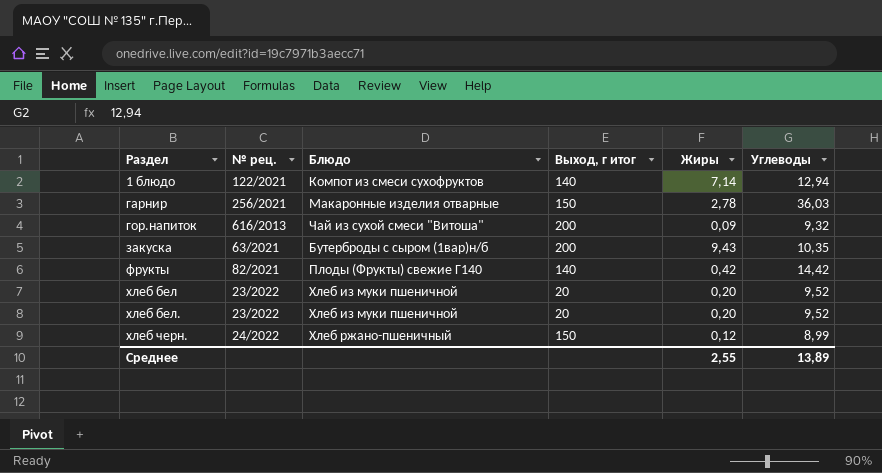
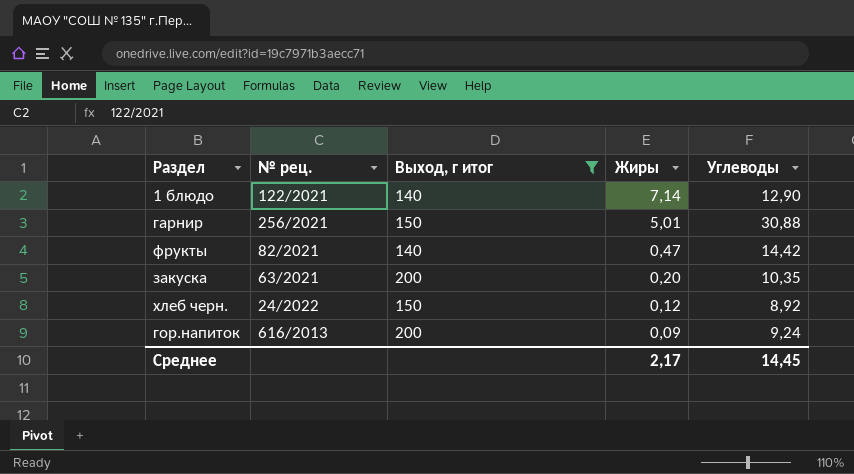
filter: none -> Выход, г итог != 20
row order: Раздел ascending -> Жиры descending
column Блюдо | position: 3 -> none
1 блюдо | Углеводы: 12,94 -> 12,90
гарнир | Жиры: 2,78 -> 5,01
гарнир | Углеводы: 36,03 -> 30,88
фрукты | Жиры: 0,42 -> 0,47
закуска | Жиры: 9,43 -> 0,20
хлеб черн. | Углеводы: 8,99 -> 8,92
гор.напиток | Углеводы: 9,32 -> 9,24
Среднее | Жиры: 2,55 -> 2,17
Среднее | Углеводы: 13,89 -> 14,45

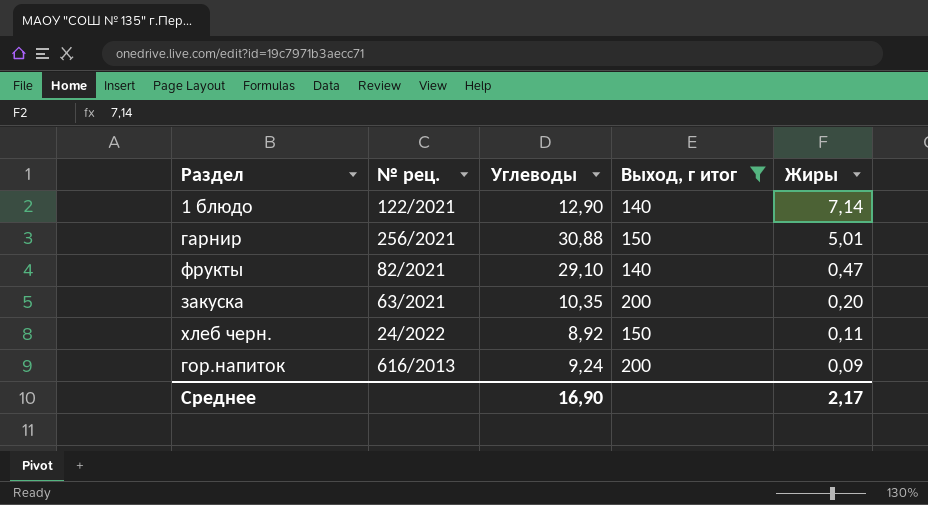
column Углеводы | position: 5 -> 3
фрукты | Углеводы: 14,42 -> 29,10
хлеб черн. | Жиры: 0,12 -> 0,11
Среднее | Углеводы: 14,45 -> 16,90

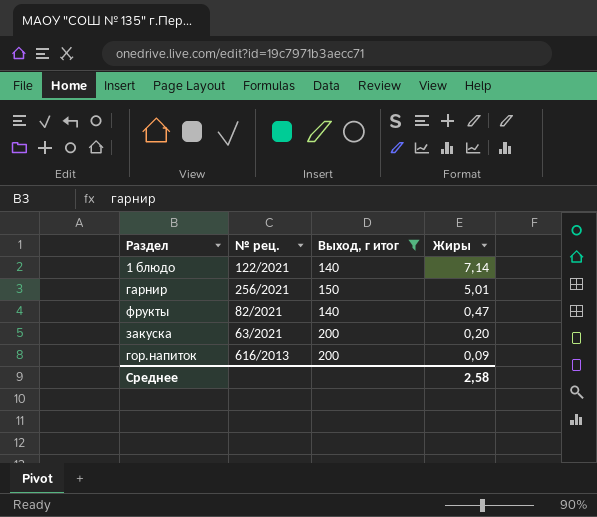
column Углеводы | position: 3 -> none
row хлеб черн.: 24/2022 | 8,92 | 150 | 0,11 -> none
Среднее | Жиры: 2,17 -> 2,58

